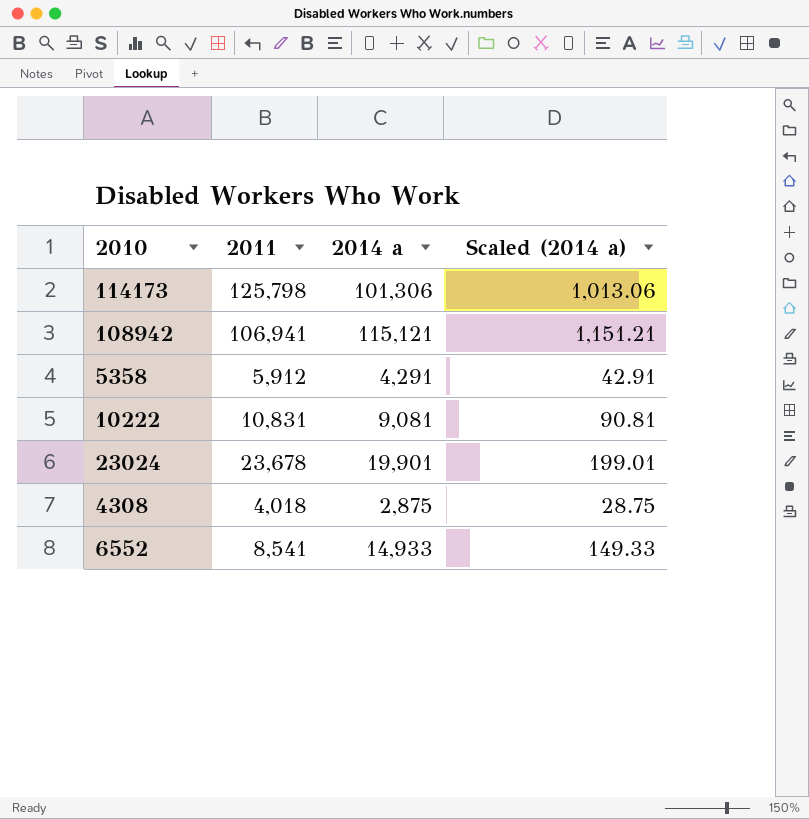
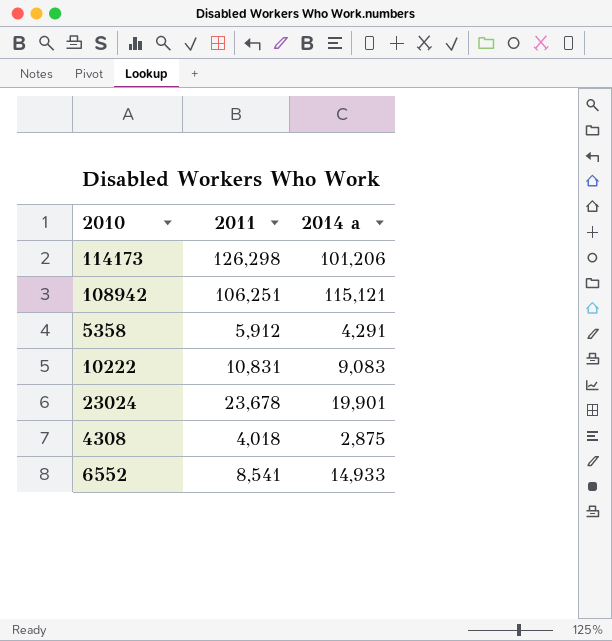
column Scaled (2014 a) | formula: [2014 a] * 0.01 -> none
114173 | 2011: 125,798 -> 126,298
114173 | 2014 a: 101,306 -> 101,206
108942 | 2011: 106,941 -> 106,251
10222 | 2014 a: 9,081 -> 9,083

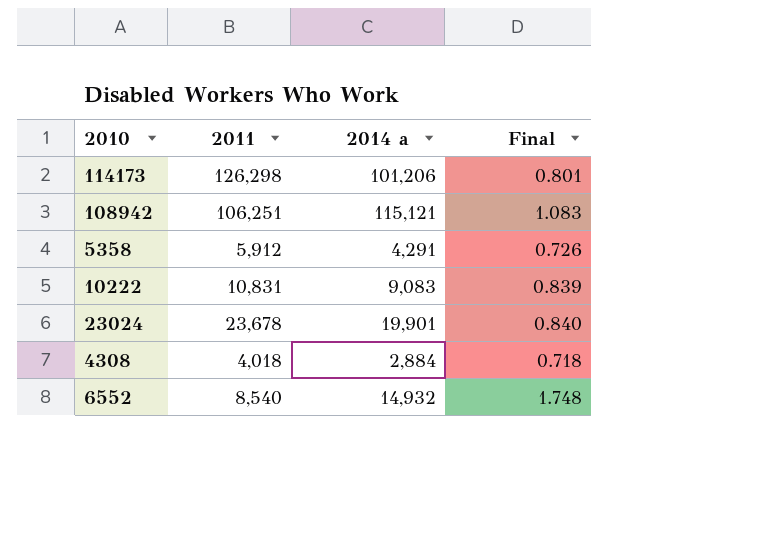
column Final | formula: none -> [2014 a] / [2011]
4308 | 2014 a: 2,875 -> 2,884
6552 | 2011: 8,541 -> 8,540
6552 | 2014 a: 14,933 -> 14,932

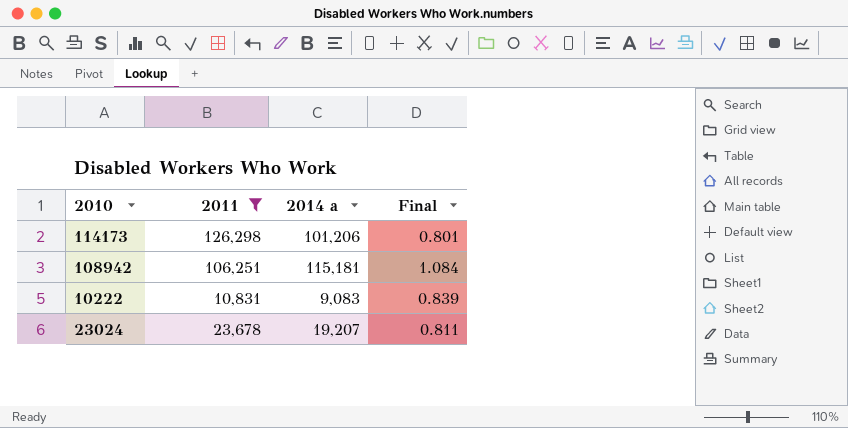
filter: none -> 2011 >= 10,831
108942 | 2014 a: 115,121 -> 115,181
108942 | Final: 1.083 -> 1.084
23024 | 2014 a: 19,901 -> 19,207
23024 | Final: 0.840 -> 0.811

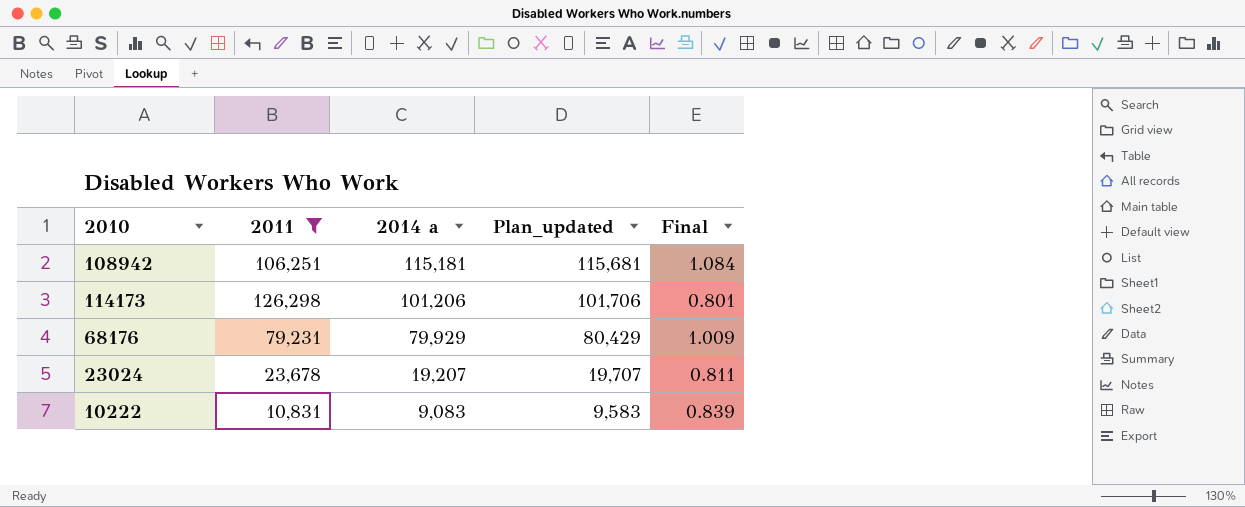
row order: none -> 2014 a descending
column Plan_updated | formula: none -> [2014 a] + 500
row 68176: none -> 79,231 | 79,929 | 80,429 | 1.009

